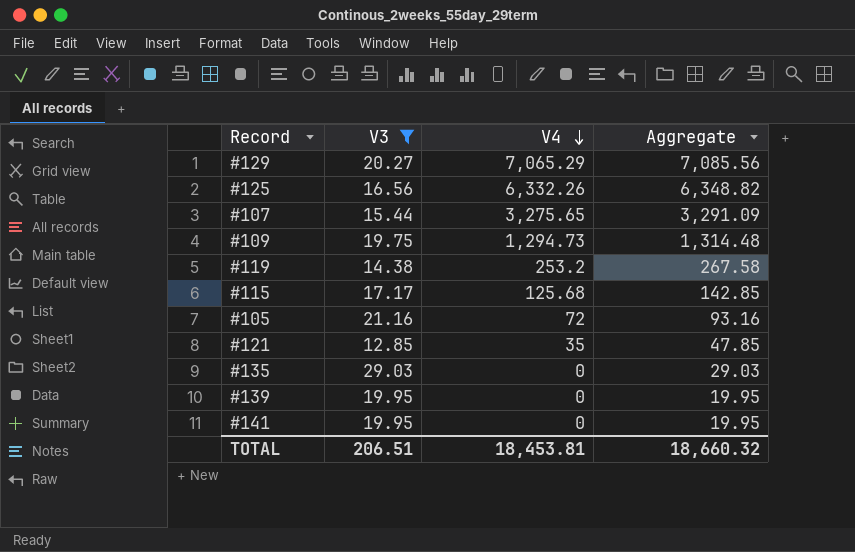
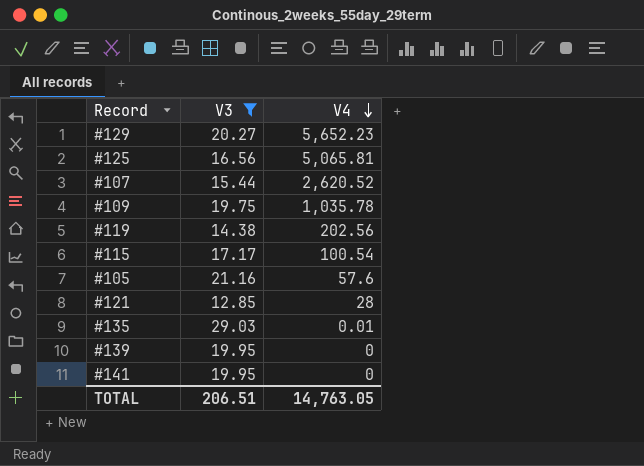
column Aggregate | formula: [V3] + [V4] -> none
#129 | V4: 7,065.29 -> 5,652.23
#125 | V4: 6,332.26 -> 5,065.81
#107 | V4: 3,275.65 -> 2,620.52
#109 | V4: 1,294.73 -> 1,035.78
#119 | V4: 253.2 -> 202.56
#115 | V4: 125.68 -> 100.54
#105 | V4: 72 -> 57.6
#121 | V4: 35 -> 28
#135 | V4: 0 -> 0.01
TOTAL | V4: 18,453.81 -> 14,763.05

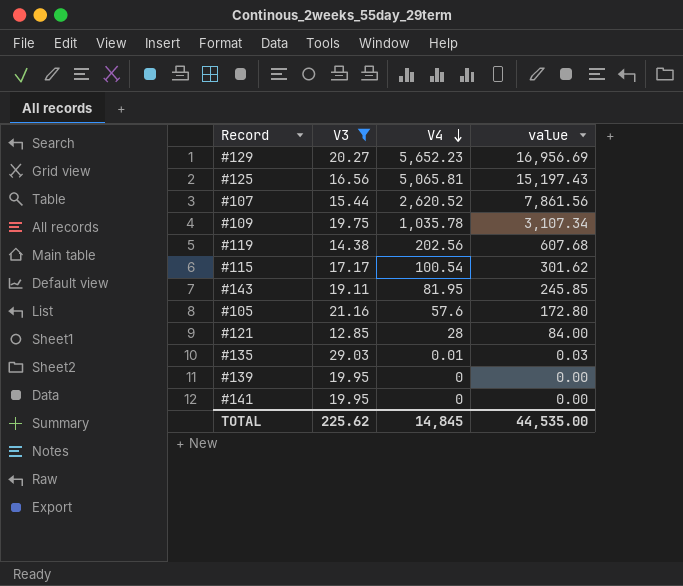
column value | formula: none -> [V4] * 3
row #143: none -> 19.11 | 81.95 | 245.85
TOTAL | V3: 206.51 -> 225.62
TOTAL | V4: 14,763.05 -> 14,845

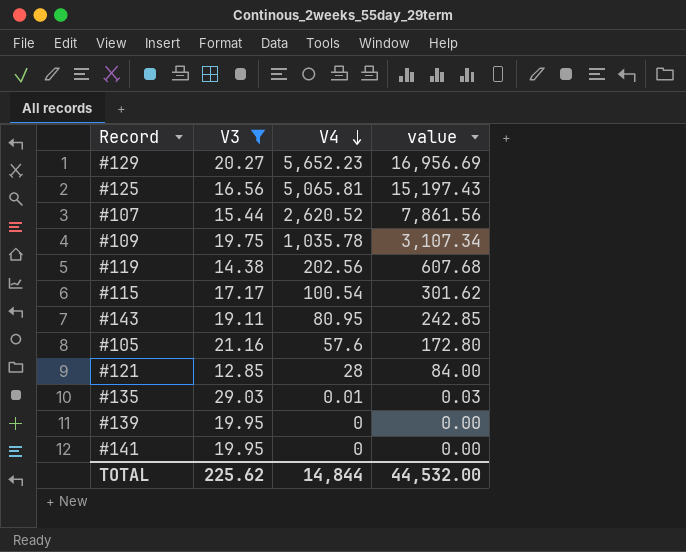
#143 | V4: 81.95 -> 80.95
#143 | value: 245.85 -> 242.85
TOTAL | V4: 14,845 -> 14,844
TOTAL | value: 44,535.00 -> 44,532.00

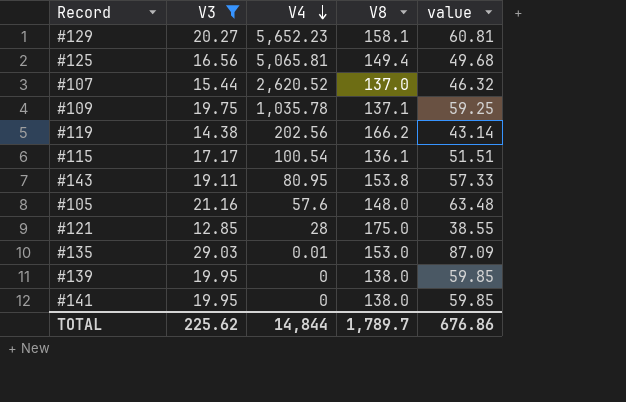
column V8 | position: none -> 4
column value | formula: [V4] * 3 -> [V3] * 3
TOTAL | value: 44,532.00 -> 676.86

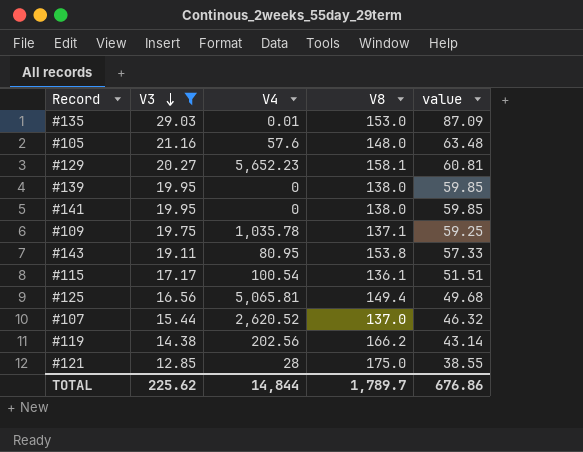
row order: V4 descending -> V3 descending

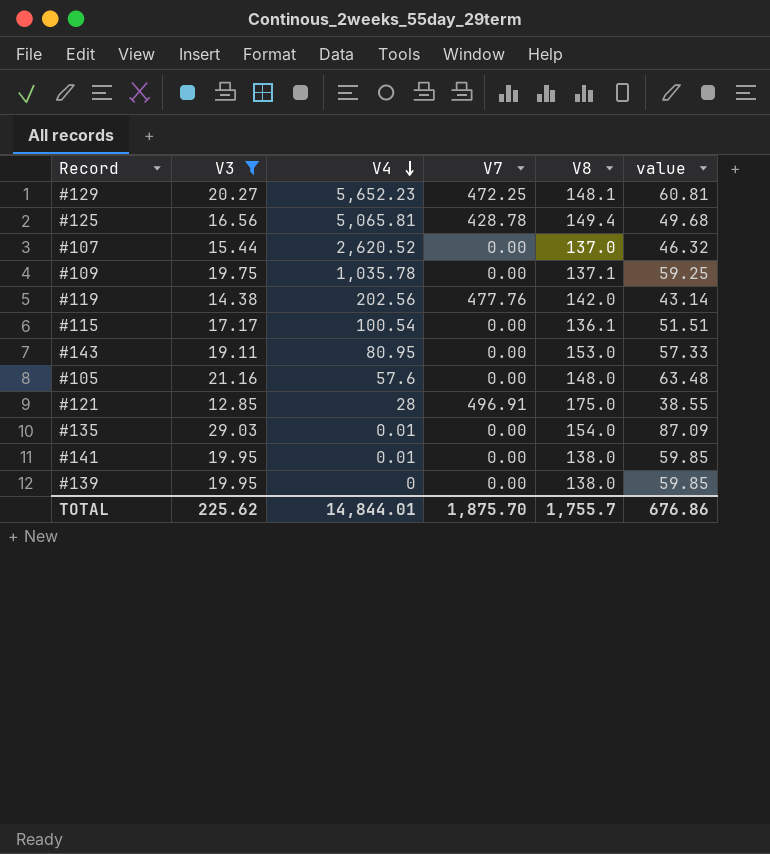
row order: V3 descending -> V4 descending
column V7 | position: none -> 4
#129 | V8: 158.1 -> 148.1
#119 | V8: 166.2 -> 142.0
#143 | V8: 153.8 -> 153.0
#135 | V8: 153.0 -> 154.0
#141 | V4: 0 -> 0.01
TOTAL | V4: 14,844 -> 14,844.01
TOTAL | V8: 1,789.7 -> 1,755.7

